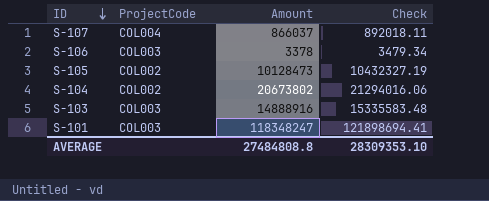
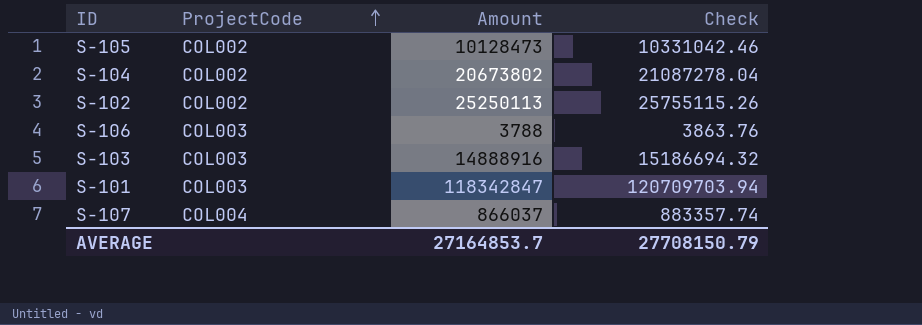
row order: ID descending -> ProjectCode ascending
column Check | formula: [Amount] * 1.03 -> [Amount] * 1.02
row S-102: none -> COL002 | 25250113 | 25755115.26
S-106 | Amount: 3378 -> 3788
S-101 | Amount: 118348247 -> 118342847
AVERAGE | Amount: 27484808.8 -> 27164853.7
AVERAGE | Check: 28309353.10 -> 27708150.79

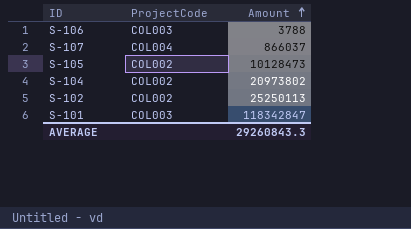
row order: ProjectCode ascending -> Amount ascending
column Check | formula: [Amount] * 1.02 -> none
row S-103: COL003 | 14888916 | 15186694.32 -> none
S-104 | Amount: 20673802 -> 20973802
AVERAGE | Amount: 27164853.7 -> 29260843.3

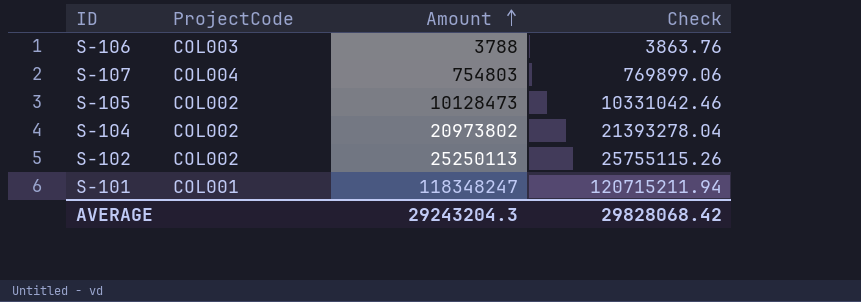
column Check | formula: none -> [Amount] * 1.02
S-107 | Amount: 866037 -> 754803
S-101 | ProjectCode: COL003 -> COL001
S-101 | Amount: 118342847 -> 118348247
AVERAGE | Amount: 29260843.3 -> 29243204.3

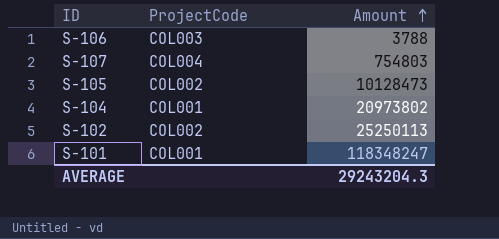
column Check | formula: [Amount] * 1.02 -> none
S-104 | ProjectCode: COL002 -> COL001

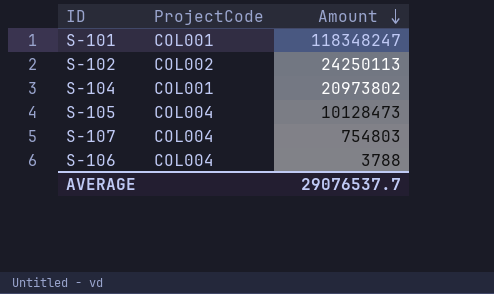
row order: Amount ascending -> Amount descending
S-102 | Amount: 25250113 -> 24250113
S-105 | ProjectCode: COL002 -> COL004
S-106 | ProjectCode: COL003 -> COL004
AVERAGE | Amount: 29243204.3 -> 29076537.7

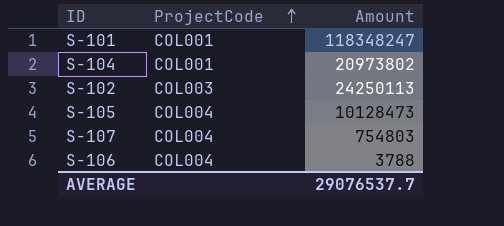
row order: Amount descending -> ProjectCode ascending
S-102 | ProjectCode: COL002 -> COL003

